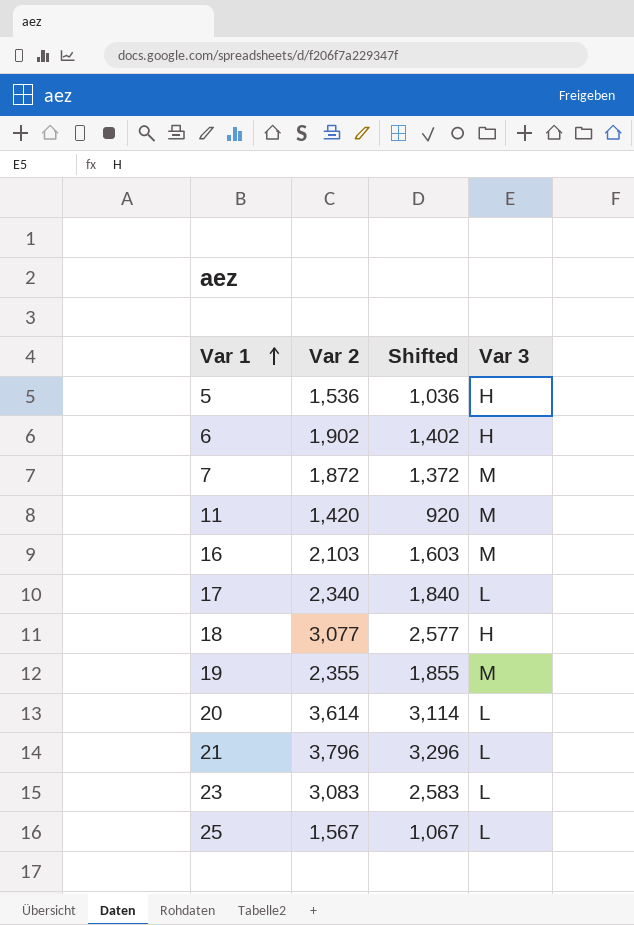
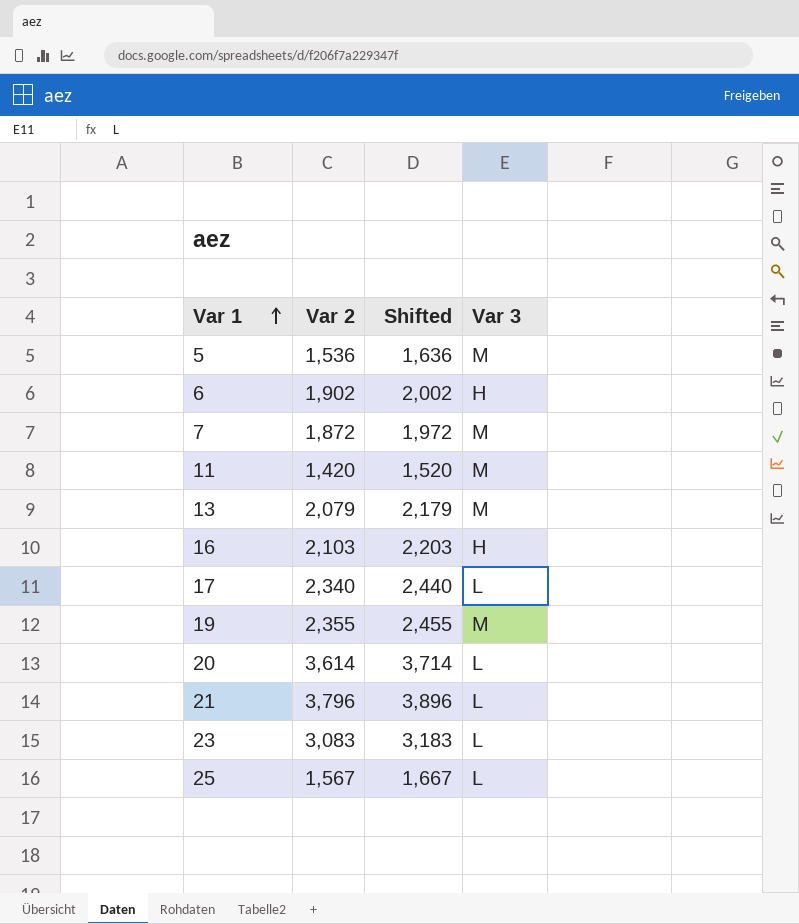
column Shifted | formula: [Var 2] - 500 -> [Var 2] + 100
row 18: 3,077 | 2,577 | H -> none
5 | Var 3: H -> M
row 13: none -> 2,079 | 2,179 | M
16 | Var 3: M -> H

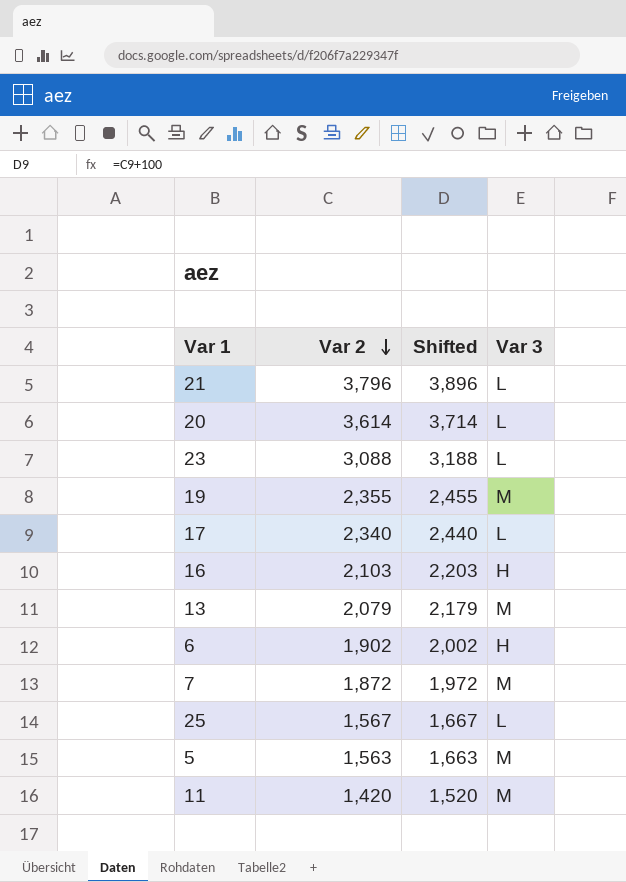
row order: Var 1 ascending -> Var 2 descending
23 | Var 2: 3,083 -> 3,088
23 | Shifted: 3,183 -> 3,188
5 | Var 2: 1,536 -> 1,563
5 | Shifted: 1,636 -> 1,663

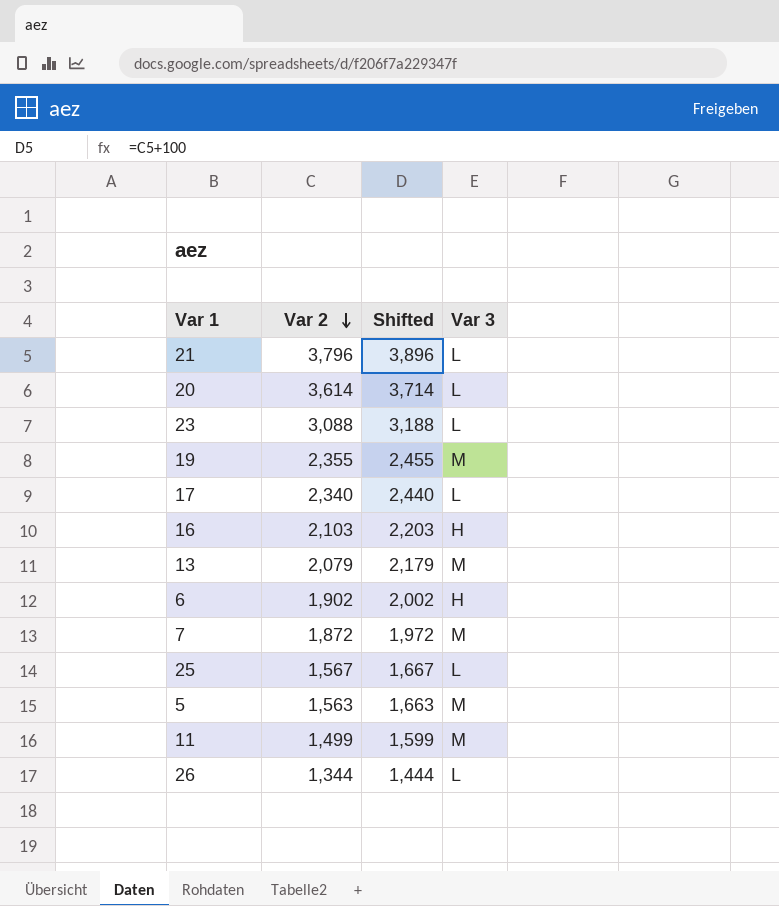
11 | Var 2: 1,420 -> 1,499
11 | Shifted: 1,520 -> 1,599
row 26: none -> 1,344 | 1,444 | L

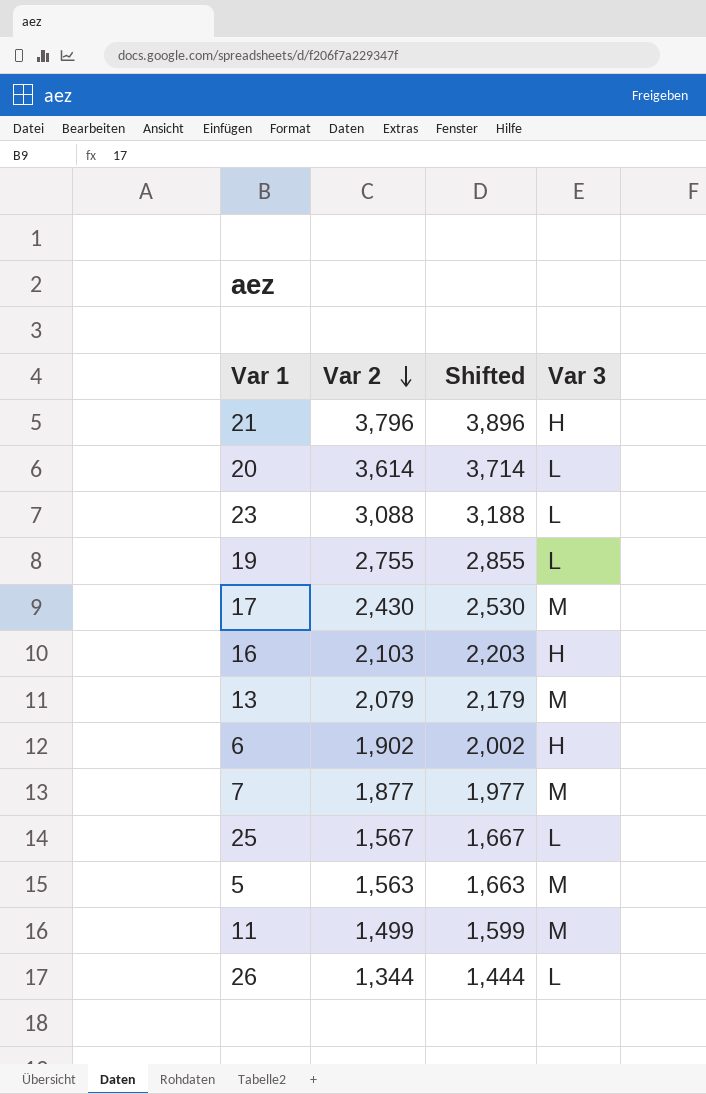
21 | Var 3: L -> H
19 | Var 2: 2,355 -> 2,755
19 | Shifted: 2,455 -> 2,855
19 | Var 3: M -> L
17 | Var 2: 2,340 -> 2,430
17 | Shifted: 2,440 -> 2,530
17 | Var 3: L -> M
7 | Var 2: 1,872 -> 1,877
7 | Shifted: 1,972 -> 1,977

